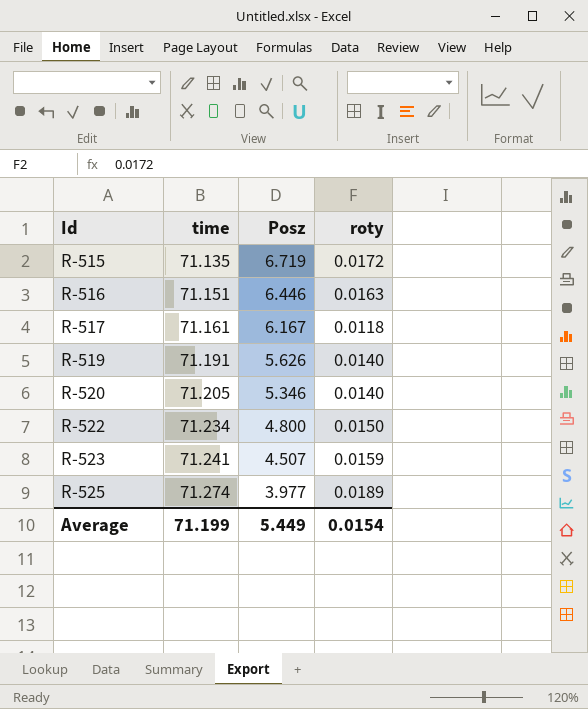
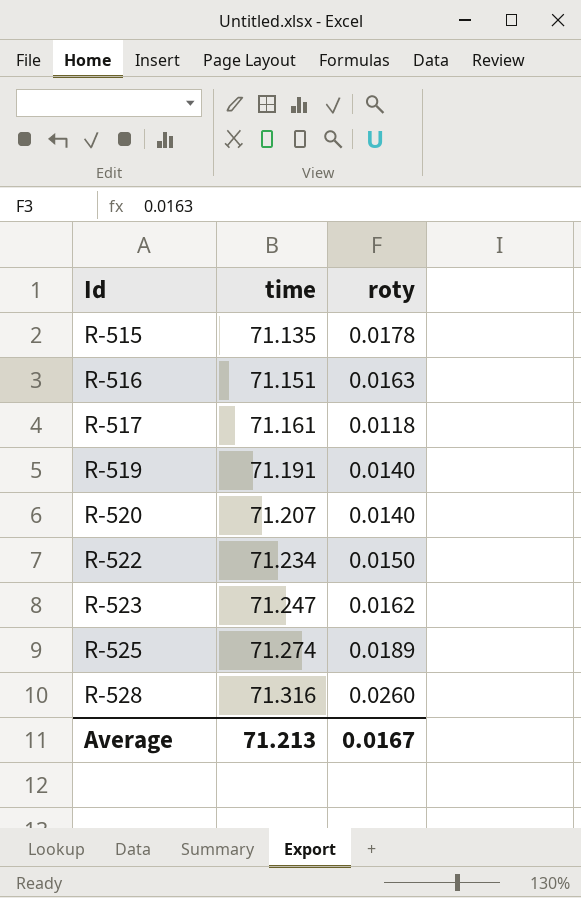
column Posz | position: 3 -> none
R-515 | roty: 0.0172 -> 0.0178
R-520 | time: 71.205 -> 71.207
R-523 | time: 71.241 -> 71.247
R-523 | roty: 0.0159 -> 0.0162
row R-528: none -> 71.316 | 0.0260
Average | time: 71.199 -> 71.213
Average | roty: 0.0154 -> 0.0167

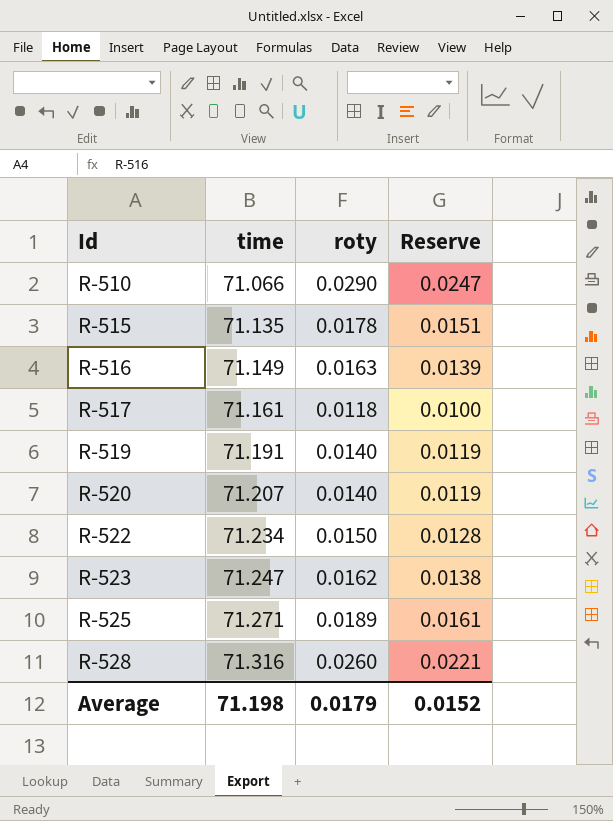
column Reserve | formula: none -> [roty] * 0.85
row R-510: none -> 71.066 | 0.0290 | 0.0247
R-516 | time: 71.151 -> 71.149
R-525 | time: 71.274 -> 71.271
Average | time: 71.213 -> 71.198
Average | roty: 0.0167 -> 0.0179

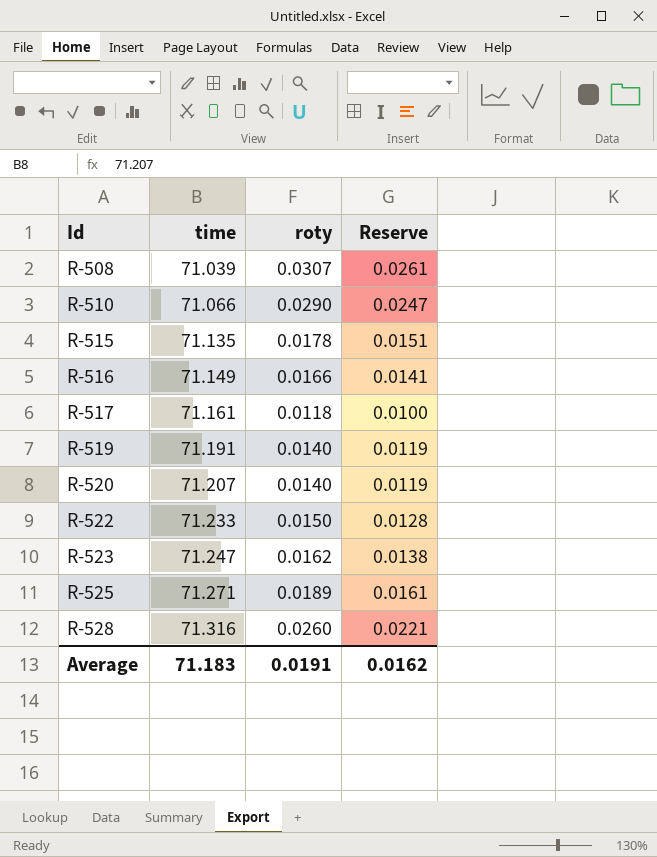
row R-508: none -> 71.039 | 0.0307 | 0.0261
R-516 | roty: 0.0163 -> 0.0166
R-516 | Reserve: 0.0139 -> 0.0141
R-522 | time: 71.234 -> 71.233
Average | time: 71.198 -> 71.183
Average | roty: 0.0179 -> 0.0191
Average | Reserve: 0.0152 -> 0.0162

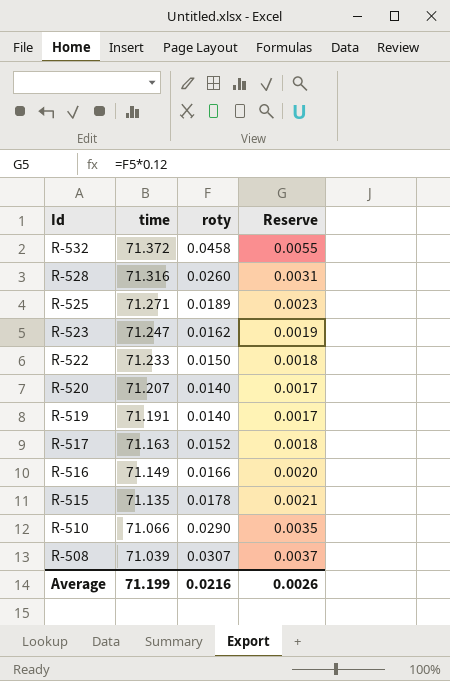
row order: Id ascending -> Id descending
column Reserve | formula: [roty] * 0.85 -> [roty] * 0.12
row R-532: none -> 71.372 | 0.0458 | 0.0055
R-517 | time: 71.161 -> 71.163
R-517 | roty: 0.0118 -> 0.0152
Average | time: 71.183 -> 71.199
Average | roty: 0.0191 -> 0.0216
Average | Reserve: 0.0162 -> 0.0026

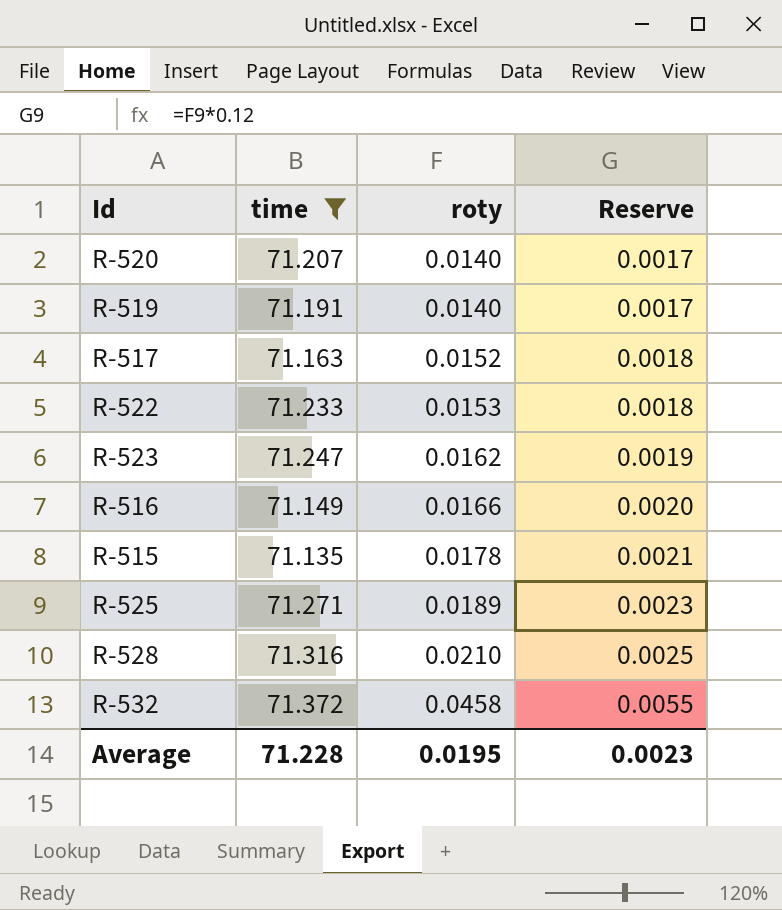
filter: none -> time >= 71.135
row order: Id descending -> roty ascending
R-522 | roty: 0.0150 -> 0.0153
R-528 | roty: 0.0260 -> 0.0210
R-528 | Reserve: 0.0031 -> 0.0025
Average | time: 71.199 -> 71.228
Average | roty: 0.0216 -> 0.0195
Average | Reserve: 0.0026 -> 0.0023

